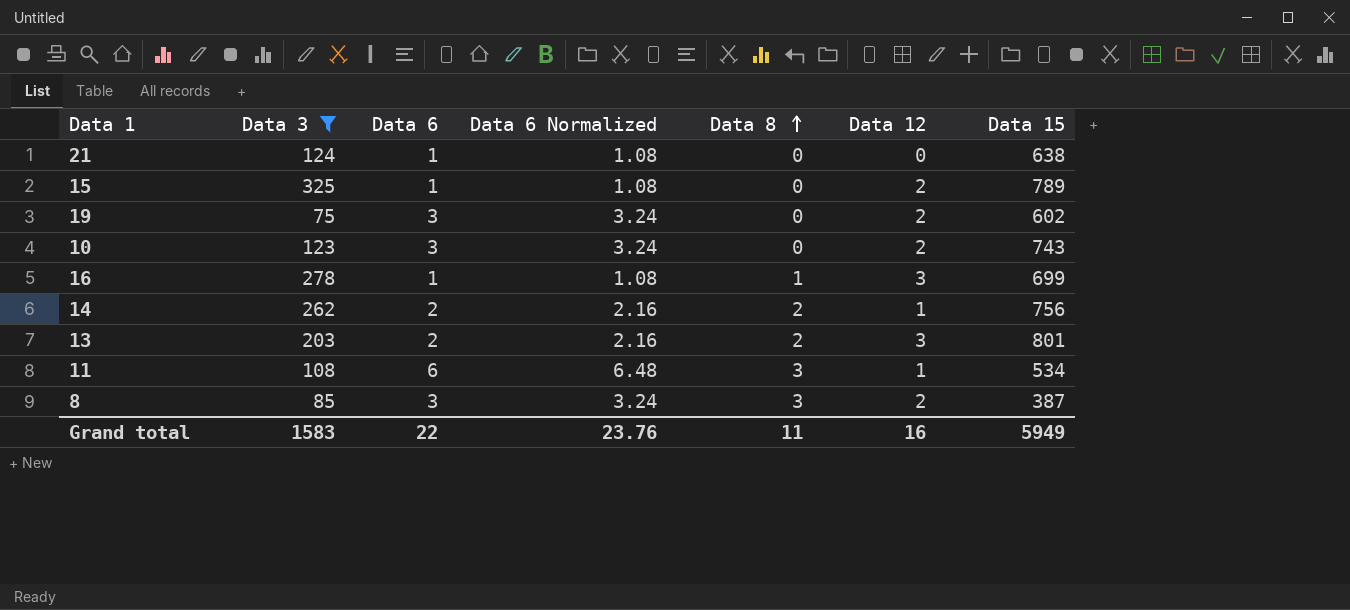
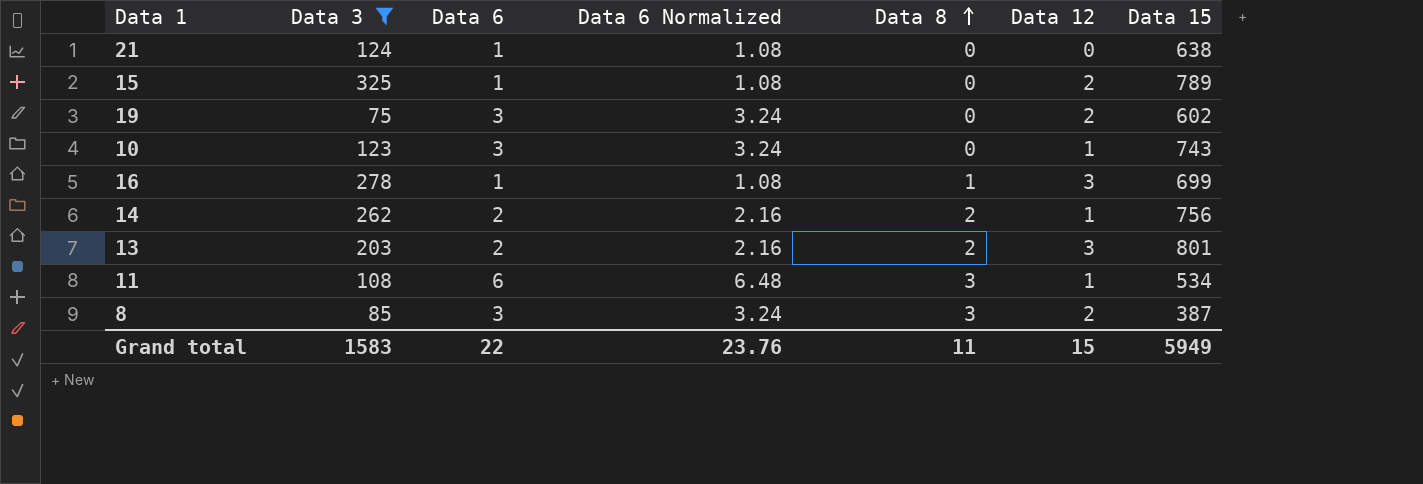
10 | Data 12: 2 -> 1
Grand total | Data 12: 16 -> 15

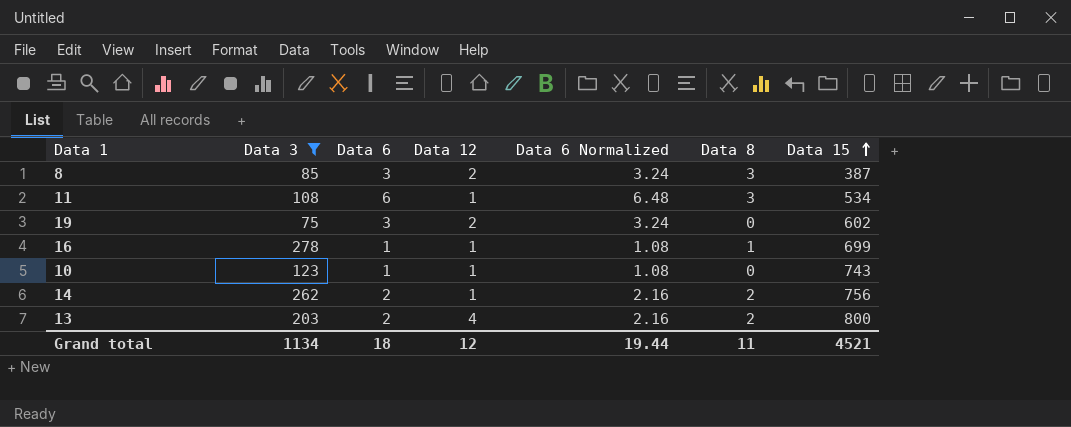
row order: Data 8 ascending -> Data 15 ascending
column Data 12 | position: 6 -> 4
row 21: 124 | 1 | 1.08 | 0 | 0 | 638 -> none
row 15: 325 | 1 | 1.08 | 0 | 2 | 789 -> none
16 | Data 12: 3 -> 1
10 | Data 6: 3 -> 1
10 | Data 6 Normalized: 3.24 -> 1.08
13 | Data 12: 3 -> 4
13 | Data 15: 801 -> 800
Grand total | Data 3: 1583 -> 1134
Grand total | Data 6: 22 -> 18
Grand total | Data 12: 15 -> 12
Grand total | Data 6 Normalized: 23.76 -> 19.44
Grand total | Data 15: 5949 -> 4521

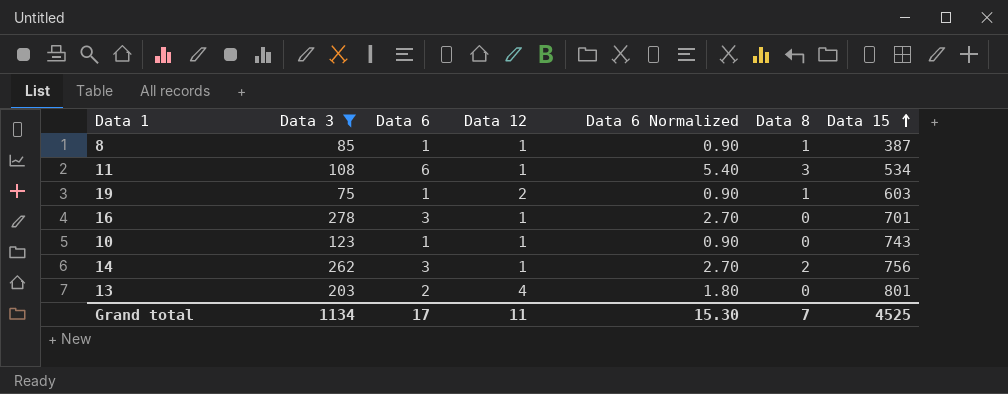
column Data 6 Normalized | formula: [Data 6] * 1.08 -> [Data 6] * 0.9
8 | Data 6: 3 -> 1
8 | Data 12: 2 -> 1
8 | Data 8: 3 -> 1
19 | Data 6: 3 -> 1
19 | Data 8: 0 -> 1
19 | Data 15: 602 -> 603
16 | Data 6: 1 -> 3
16 | Data 8: 1 -> 0
16 | Data 15: 699 -> 701
14 | Data 6: 2 -> 3
13 | Data 8: 2 -> 0
13 | Data 15: 800 -> 801
Grand total | Data 6: 18 -> 17
Grand total | Data 12: 12 -> 11
Grand total | Data 6 Normalized: 19.44 -> 15.30
Grand total | Data 8: 11 -> 7
Grand total | Data 15: 4521 -> 4525

